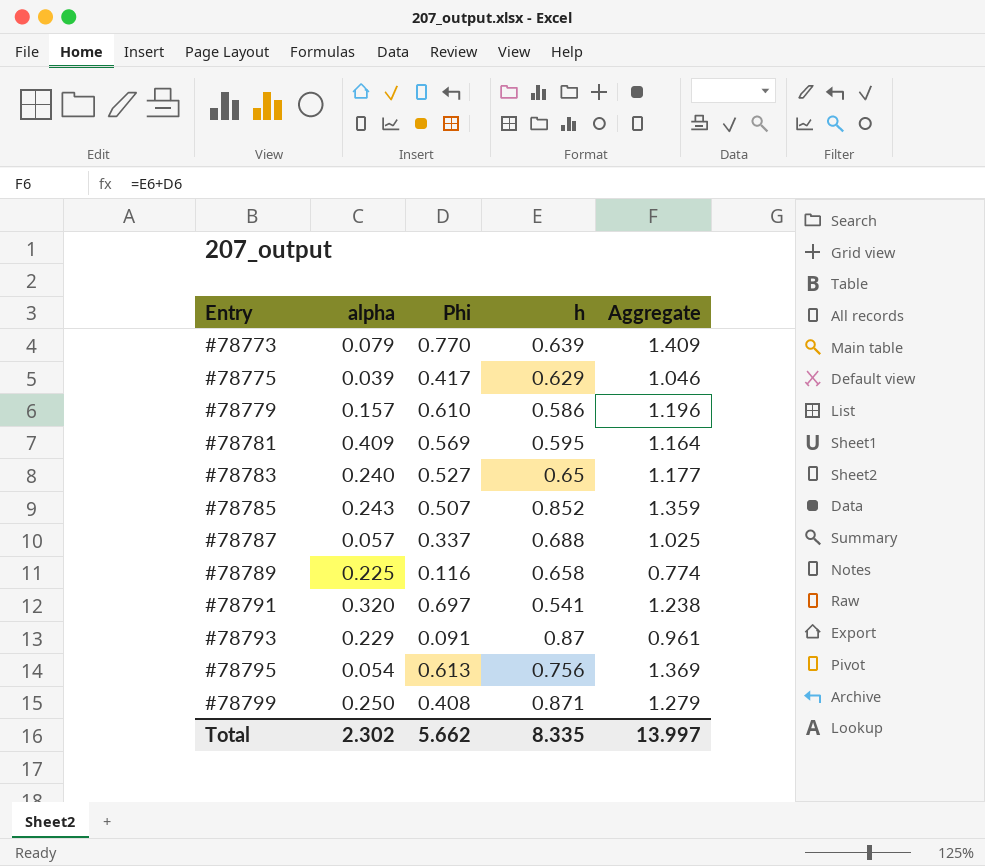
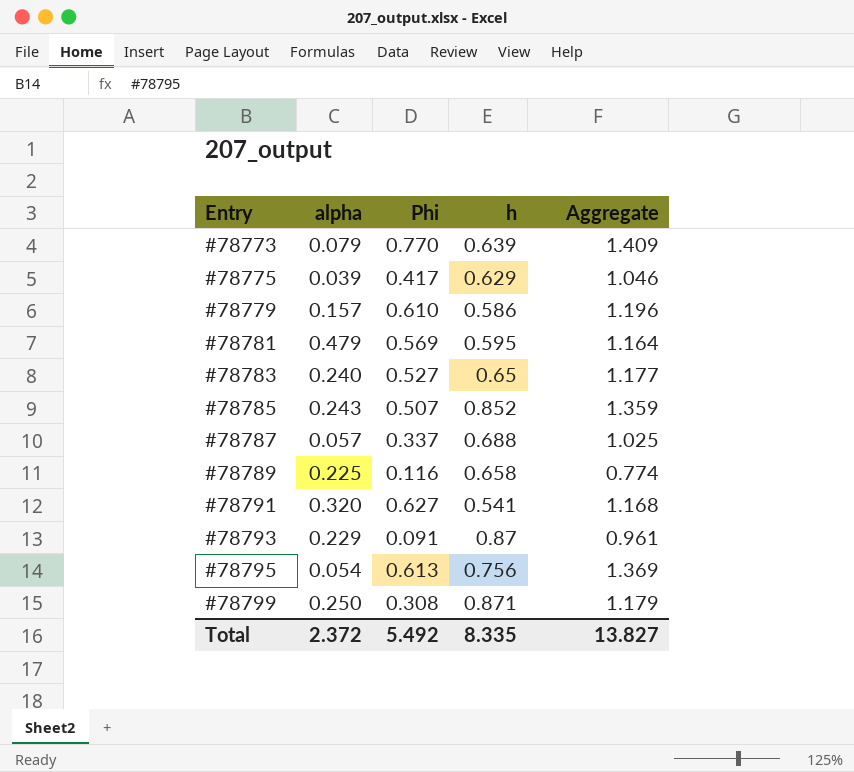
#78781 | alpha: 0.409 -> 0.479
#78791 | Phi: 0.697 -> 0.627
#78791 | Aggregate: 1.238 -> 1.168
#78799 | Phi: 0.408 -> 0.308
#78799 | Aggregate: 1.279 -> 1.179
Total | alpha: 2.302 -> 2.372
Total | Phi: 5.662 -> 5.492
Total | Aggregate: 13.997 -> 13.827

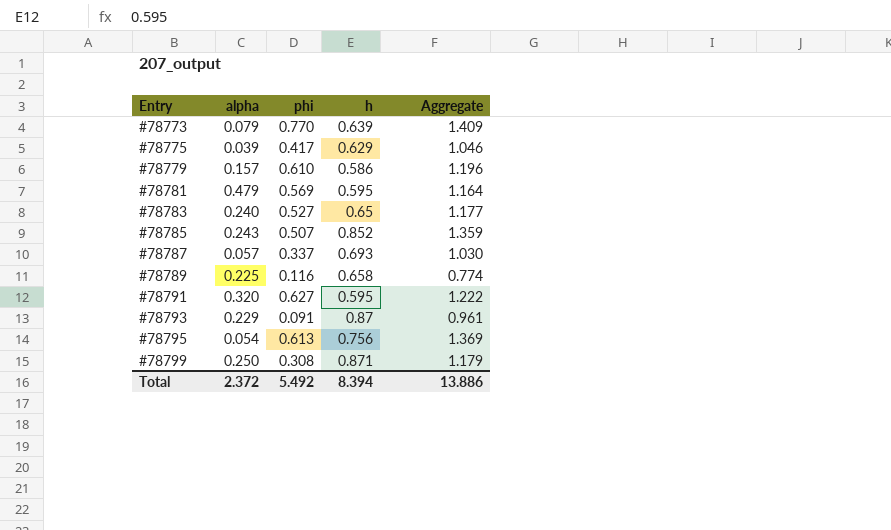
column name: Phi -> phi
#78787 | h: 0.688 -> 0.693
#78787 | Aggregate: 1.025 -> 1.030
#78791 | h: 0.541 -> 0.595
#78791 | Aggregate: 1.168 -> 1.222
Total | h: 8.335 -> 8.394
Total | Aggregate: 13.827 -> 13.886

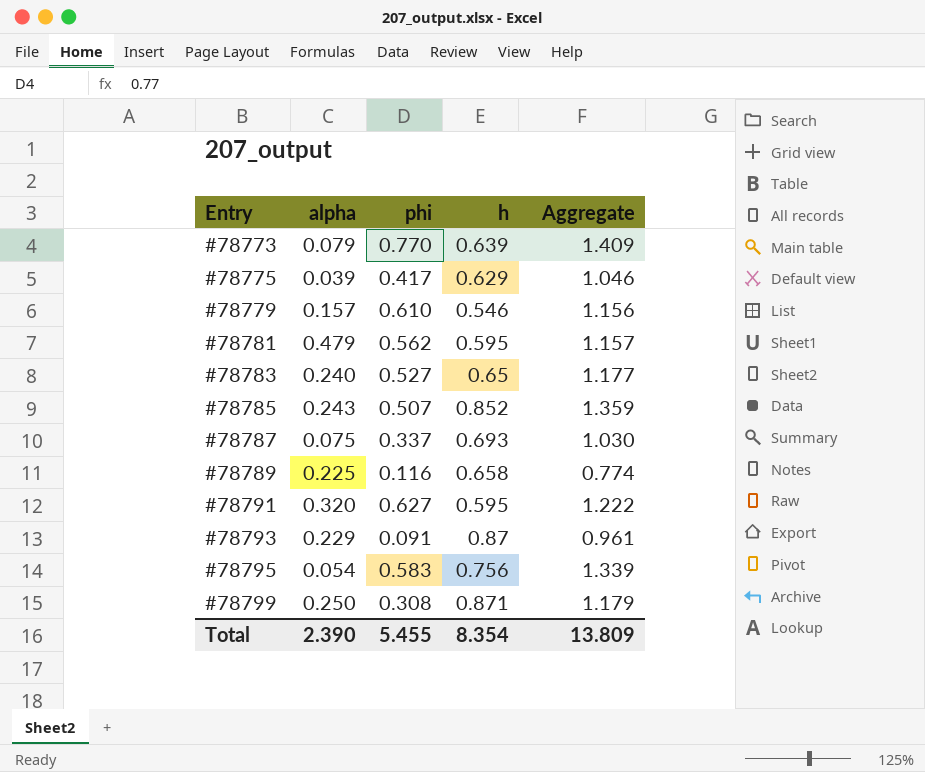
#78779 | h: 0.586 -> 0.546
#78779 | Aggregate: 1.196 -> 1.156
#78781 | phi: 0.569 -> 0.562
#78781 | Aggregate: 1.164 -> 1.157
#78787 | alpha: 0.057 -> 0.075
#78795 | phi: 0.613 -> 0.583
#78795 | Aggregate: 1.369 -> 1.339
Total | alpha: 2.372 -> 2.390
Total | phi: 5.492 -> 5.455
Total | h: 8.394 -> 8.354
Total | Aggregate: 13.886 -> 13.809

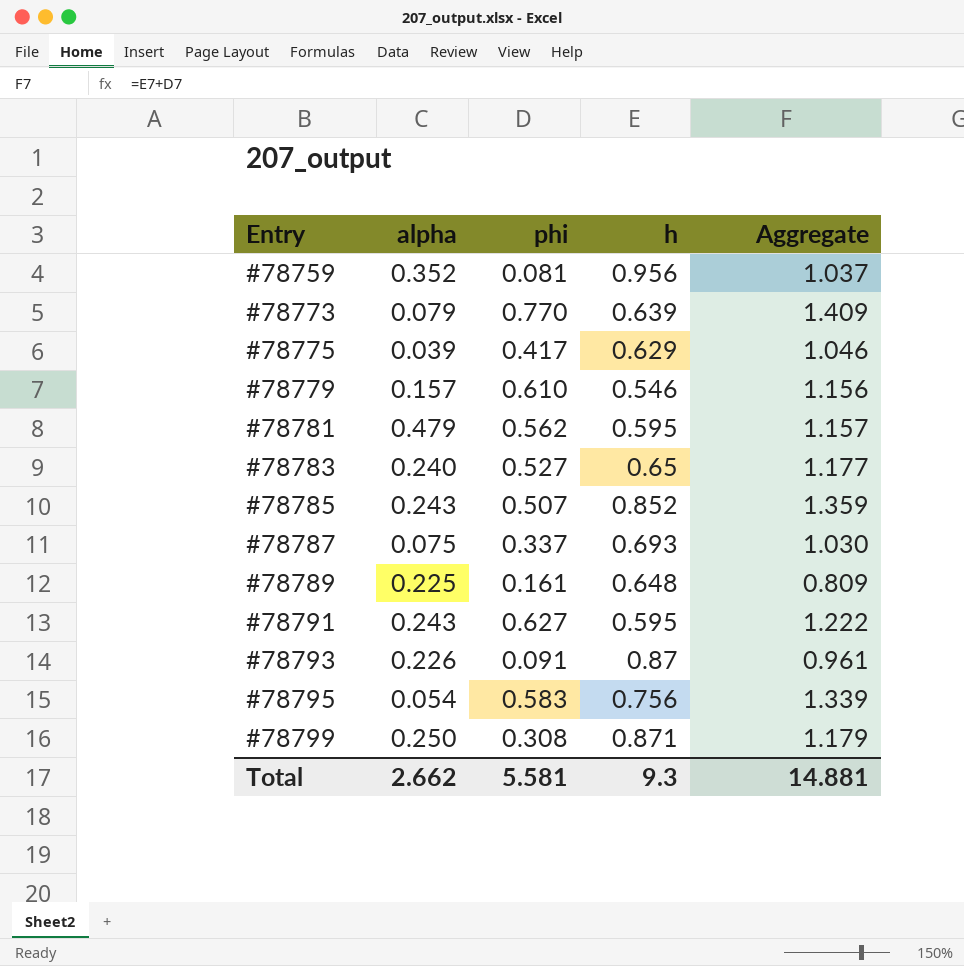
row #78759: none -> 0.352 | 0.081 | 0.956 | 1.037
#78789 | phi: 0.116 -> 0.161
#78789 | h: 0.658 -> 0.648
#78789 | Aggregate: 0.774 -> 0.809
#78791 | alpha: 0.320 -> 0.243
#78793 | alpha: 0.229 -> 0.226
Total | alpha: 2.390 -> 2.662
Total | phi: 5.455 -> 5.581
Total | h: 8.354 -> 9.3
Total | Aggregate: 13.809 -> 14.881

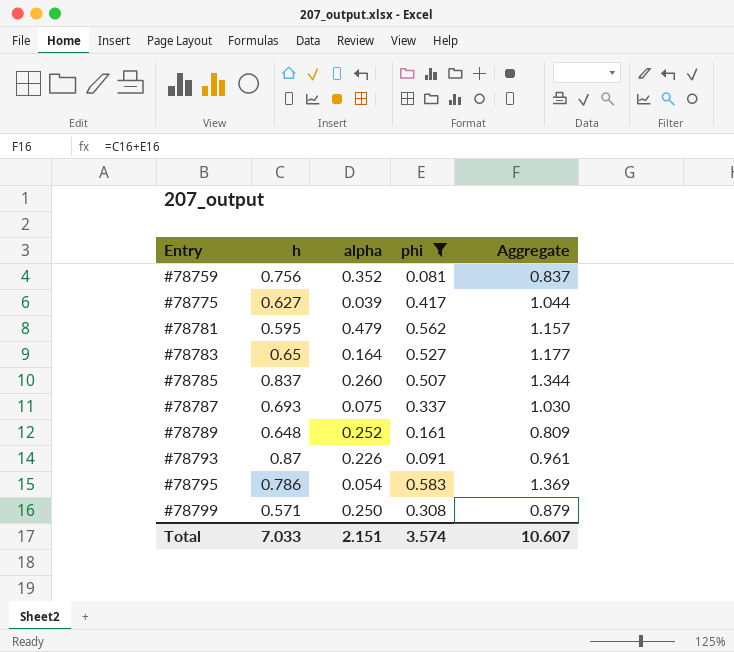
filter: none -> phi <= 0.583
column h | position: 4 -> 2
#78759 | h: 0.956 -> 0.756
#78759 | Aggregate: 1.037 -> 0.837
#78775 | h: 0.629 -> 0.627
#78775 | Aggregate: 1.046 -> 1.044
#78783 | alpha: 0.240 -> 0.164
#78785 | h: 0.852 -> 0.837
#78785 | alpha: 0.243 -> 0.260
#78785 | Aggregate: 1.359 -> 1.344
#78789 | alpha: 0.225 -> 0.252
#78795 | h: 0.756 -> 0.786
#78795 | Aggregate: 1.339 -> 1.369
#78799 | h: 0.871 -> 0.571
#78799 | Aggregate: 1.179 -> 0.879
Total | h: 9.3 -> 7.033
Total | alpha: 2.662 -> 2.151
Total | phi: 5.581 -> 3.574
Total | Aggregate: 14.881 -> 10.607

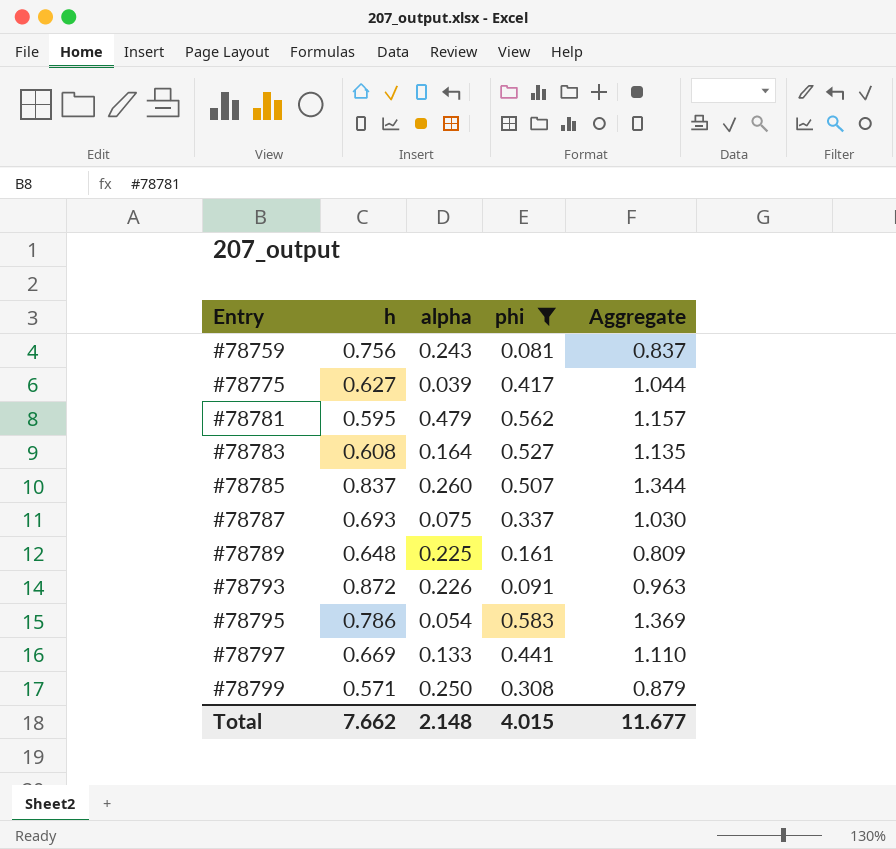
#78759 | alpha: 0.352 -> 0.243
#78783 | h: 0.65 -> 0.608
#78783 | Aggregate: 1.177 -> 1.135
#78789 | alpha: 0.252 -> 0.225
#78793 | h: 0.87 -> 0.872
#78793 | Aggregate: 0.961 -> 0.963
row #78797: none -> 0.669 | 0.133 | 0.441 | 1.110
Total | h: 7.033 -> 7.662
Total | alpha: 2.151 -> 2.148
Total | phi: 3.574 -> 4.015
Total | Aggregate: 10.607 -> 11.677

